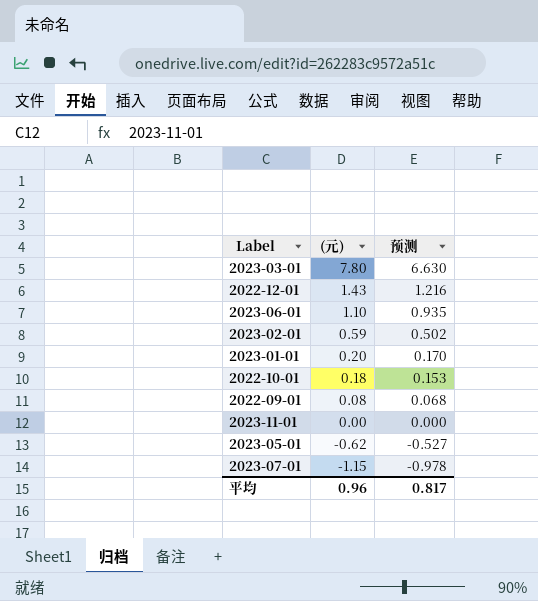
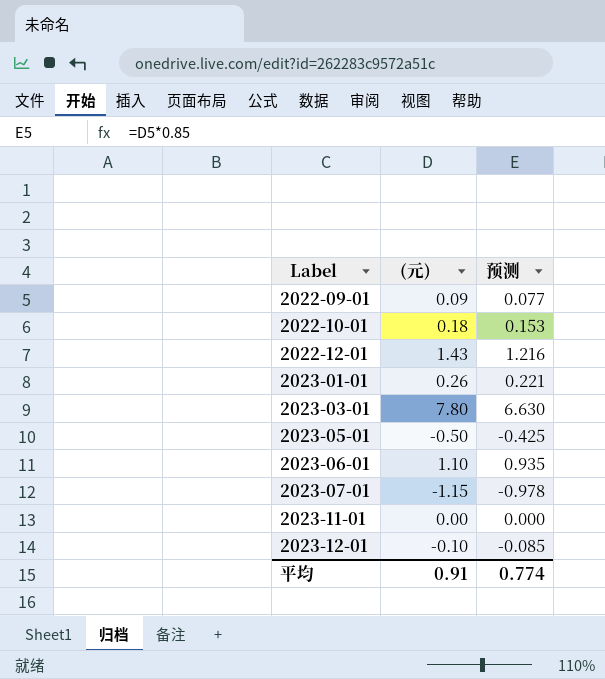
row order: (元) descending -> Label ascending
row 2023-02-01: 0.59 | 0.502 -> none
2022-09-01 | (元): 0.08 -> 0.09
2022-09-01 | 预测: 0.068 -> 0.077
2023-01-01 | (元): 0.20 -> 0.26
2023-01-01 | 预测: 0.170 -> 0.221
2023-05-01 | (元): -0.62 -> -0.50
2023-05-01 | 预测: -0.527 -> -0.425
row 2023-12-01: none -> -0.10 | -0.085
平均 | (元): 0.96 -> 0.91
平均 | 预测: 0.817 -> 0.774

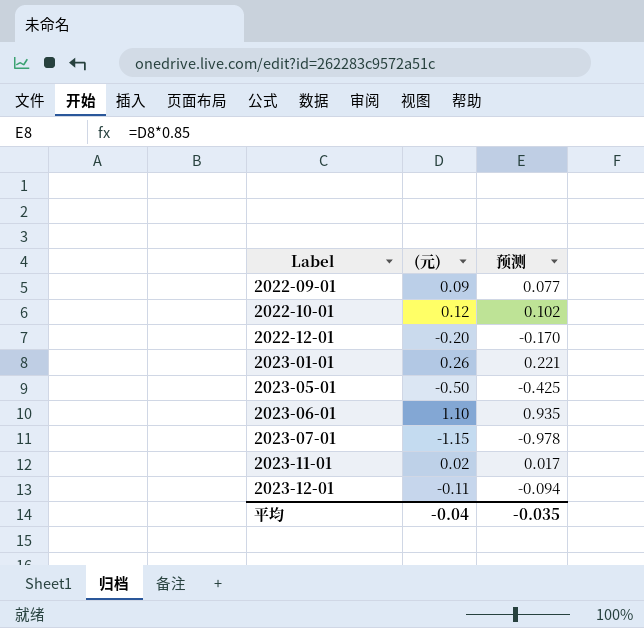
row 2023-03-01: 7.80 | 6.630 -> none
2022-10-01 | (元): 0.18 -> 0.12
2022-10-01 | 预测: 0.153 -> 0.102
2022-12-01 | (元): 1.43 -> -0.20
2022-12-01 | 预测: 1.216 -> -0.170
2023-11-01 | (元): 0.00 -> 0.02
2023-11-01 | 预测: 0.000 -> 0.017
2023-12-01 | (元): -0.10 -> -0.11
2023-12-01 | 预测: -0.085 -> -0.094
平均 | (元): 0.91 -> -0.04
平均 | 预测: 0.774 -> -0.035

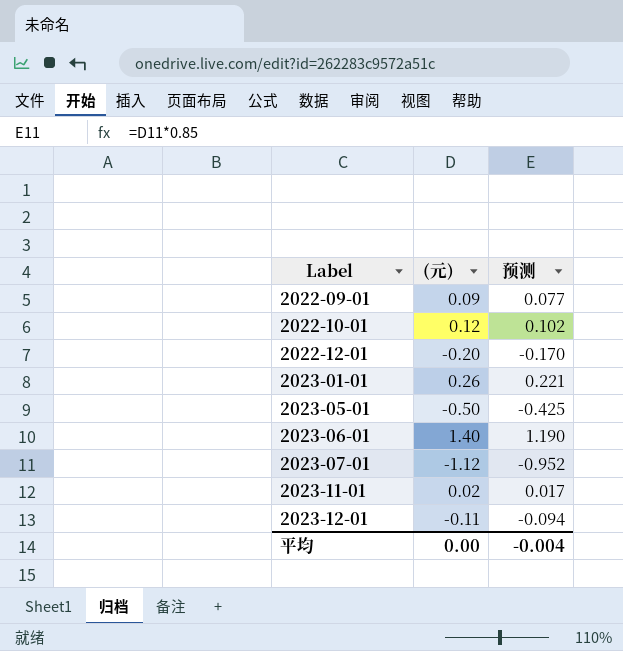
2023-06-01 | (元): 1.10 -> 1.40
2023-06-01 | 预测: 0.935 -> 1.190
2023-07-01 | (元): -1.15 -> -1.12
2023-07-01 | 预测: -0.978 -> -0.952
平均 | (元): -0.04 -> 0.00
平均 | 预测: -0.035 -> -0.004

